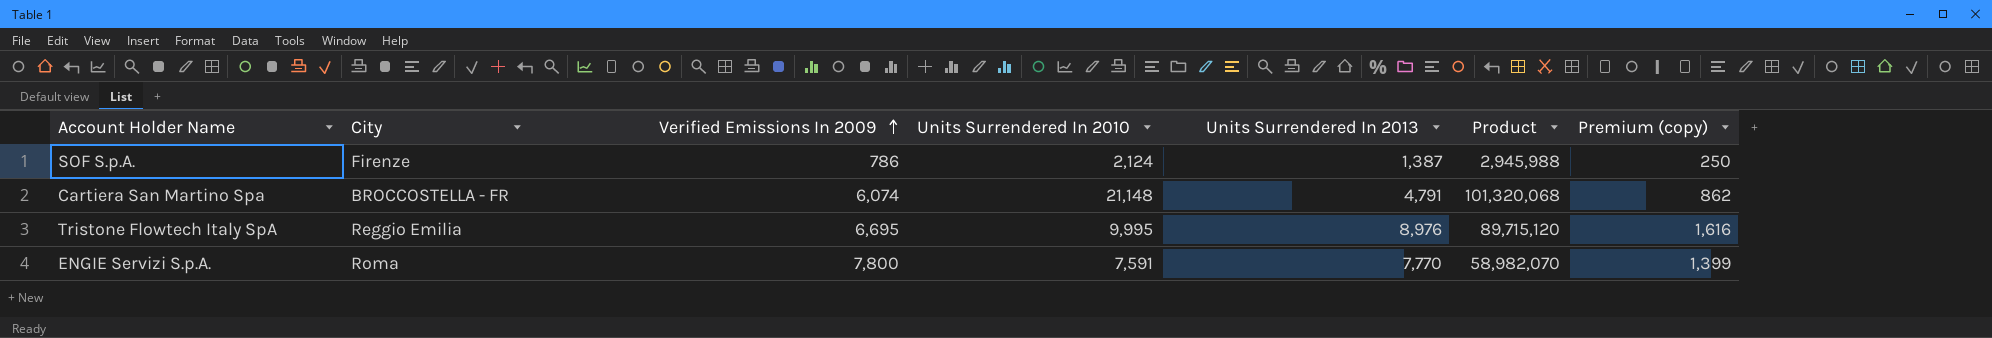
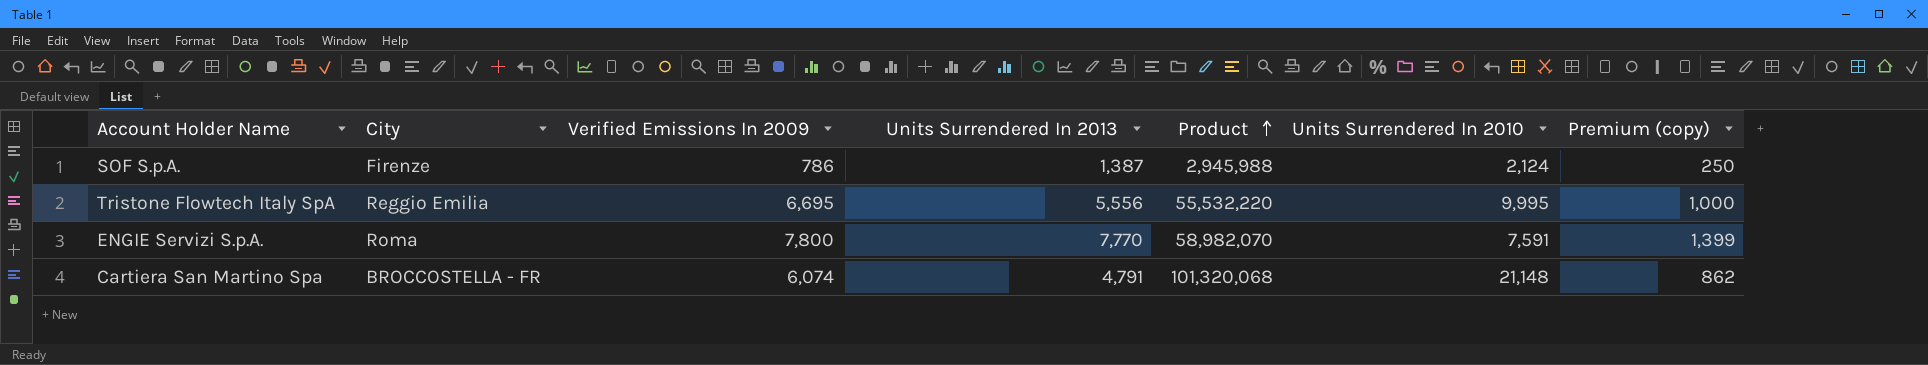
row order: Verified Emissions In 2009 ascending -> Product ascending
column Units Surrendered In 2010 | position: 4 -> 6
Tristone Flowtech Italy SpA | Units Surrendered In 2013: 8,976 -> 5,556
Tristone Flowtech Italy SpA | Product: 89,715,120 -> 55,532,220
Tristone Flowtech Italy SpA | Premium (copy): 1,616 -> 1,000

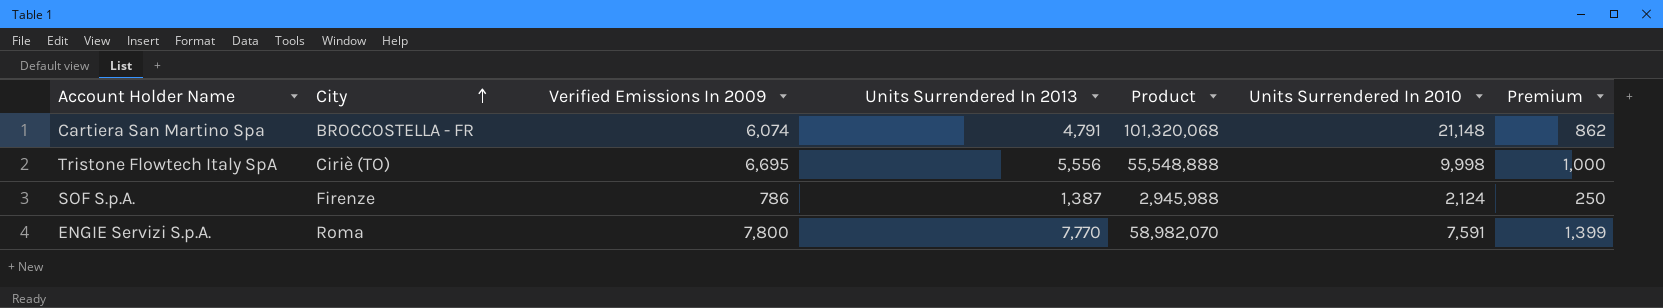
row order: Product ascending -> City ascending
column name: Premium (copy) -> Premium
Tristone Flowtech Italy SpA | City: Reggio Emilia -> Ciriè (TO)
Tristone Flowtech Italy SpA | Product: 55,532,220 -> 55,548,888
Tristone Flowtech Italy SpA | Units Surrendered In 2010: 9,995 -> 9,998

